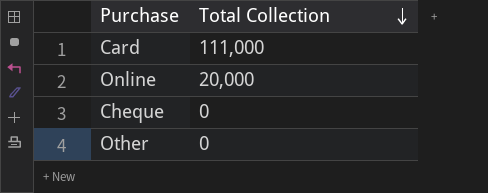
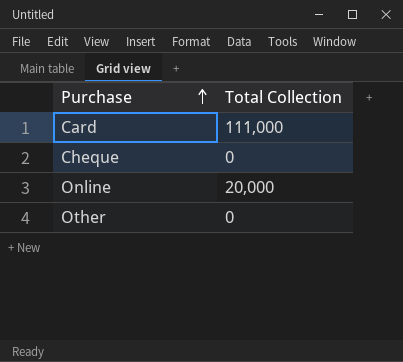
row order: Total Collection descending -> Purchase ascending

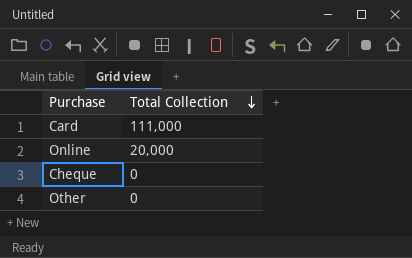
row order: Purchase ascending -> Total Collection descending

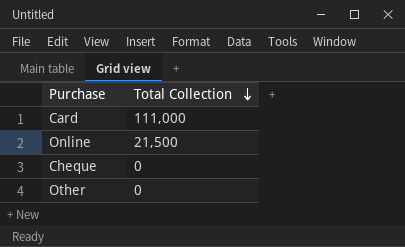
Online | Total Collection: 20,000 -> 21,500

